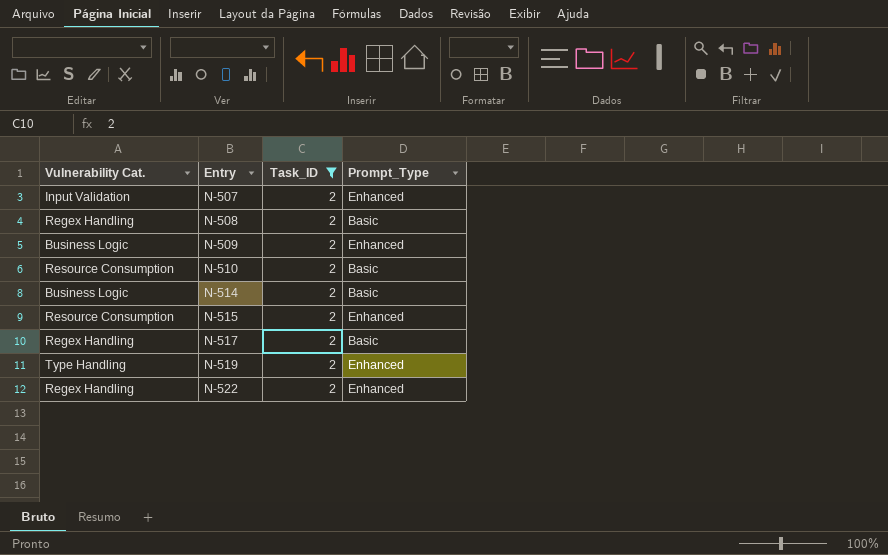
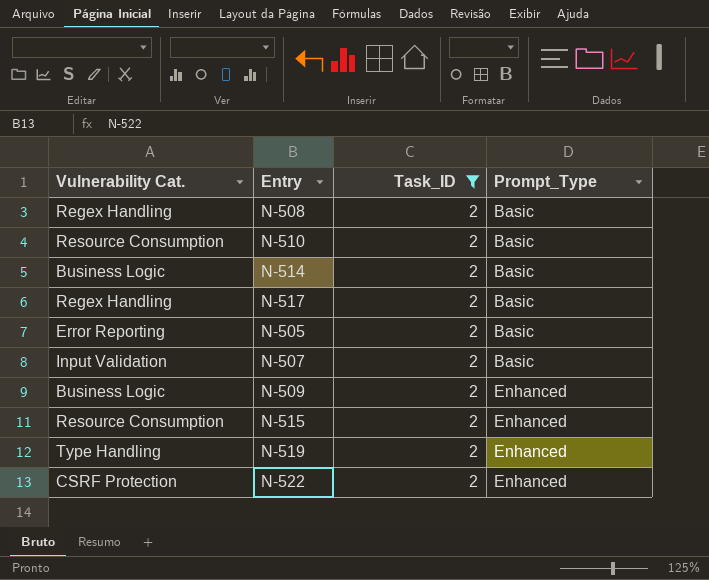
row order: Entry ascending -> Prompt_Type ascending
row N-505: none -> Error Reporting | 2 | Basic
N-507 | Prompt_Type: Enhanced -> Basic
N-522 | Vulnerability Cat.: Regex Handling -> CSRF Protection

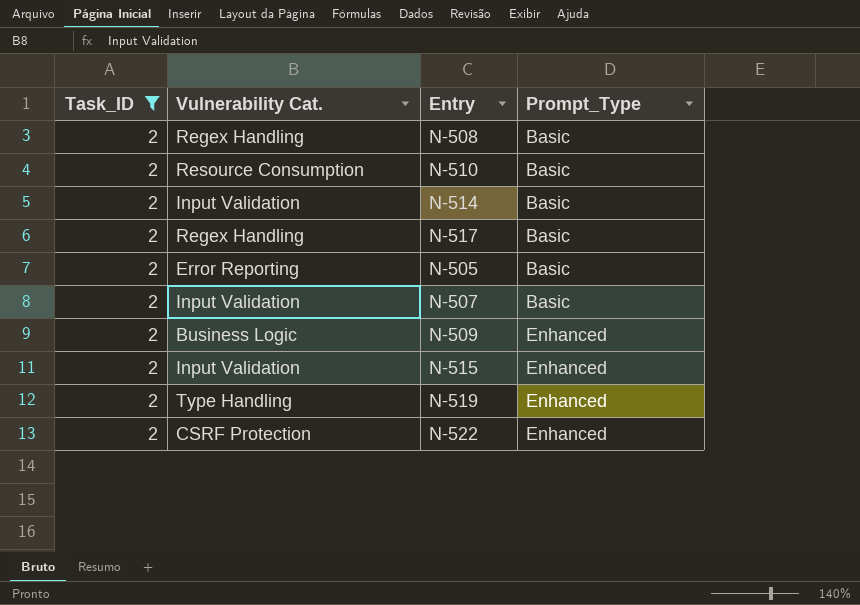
column Task_ID | position: 3 -> 1
N-514 | Vulnerability Cat.: Business Logic -> Input Validation
N-515 | Vulnerability Cat.: Resource Consumption -> Input Validation

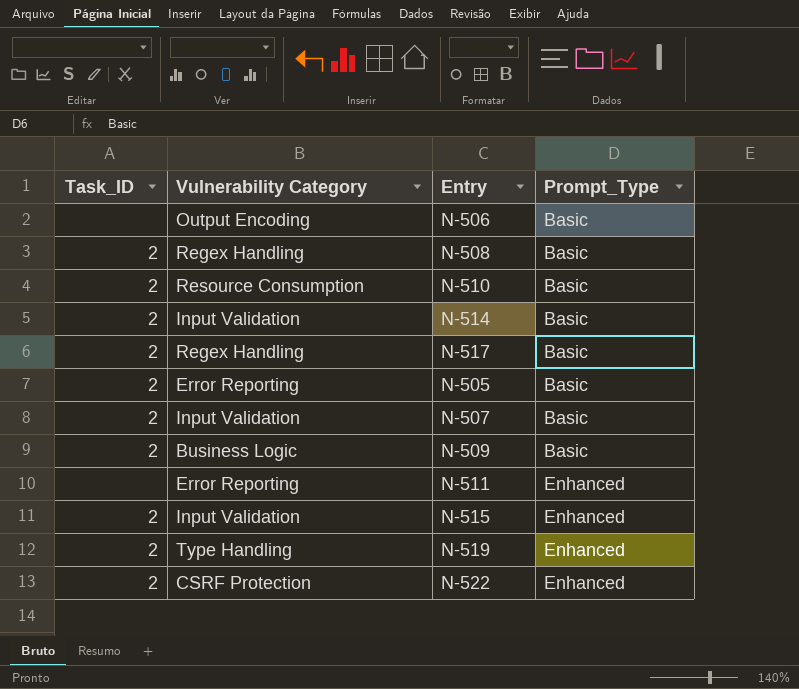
filter: Task_ID = 2 -> none
column name: Vulnerability Cat. -> Vulnerability Category
N-509 | Prompt_Type: Enhanced -> Basic

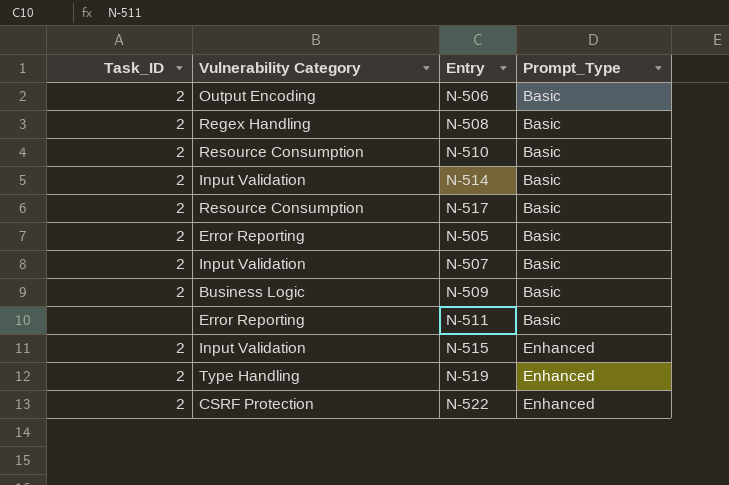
N-506 | Task_ID: none -> 2
N-517 | Vulnerability Category: Regex Handling -> Resource Consumption
N-511 | Prompt_Type: Enhanced -> Basic

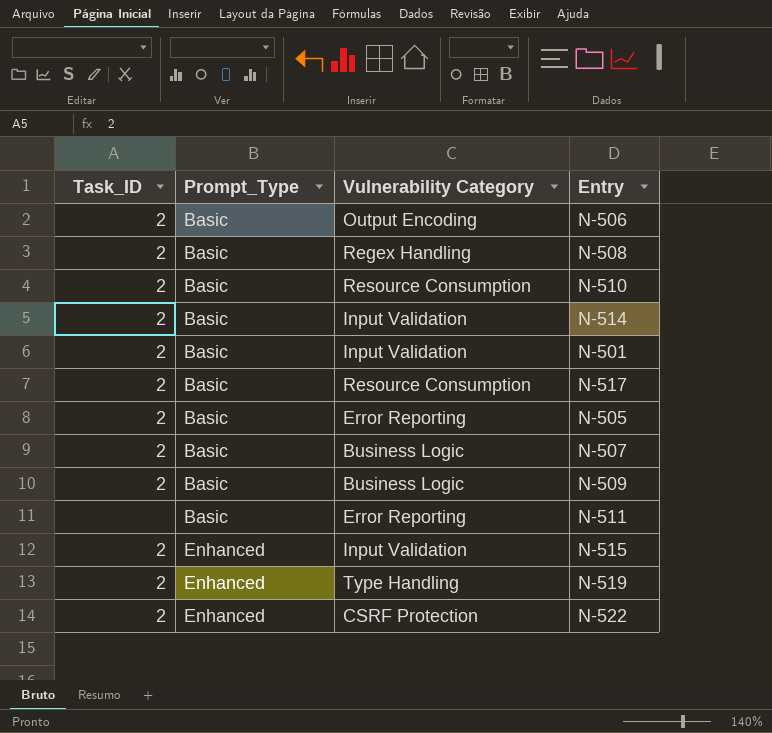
column Prompt_Type | position: 4 -> 2
row N-501: none -> 2 | Basic | Input Validation
N-507 | Vulnerability Category: Input Validation -> Business Logic

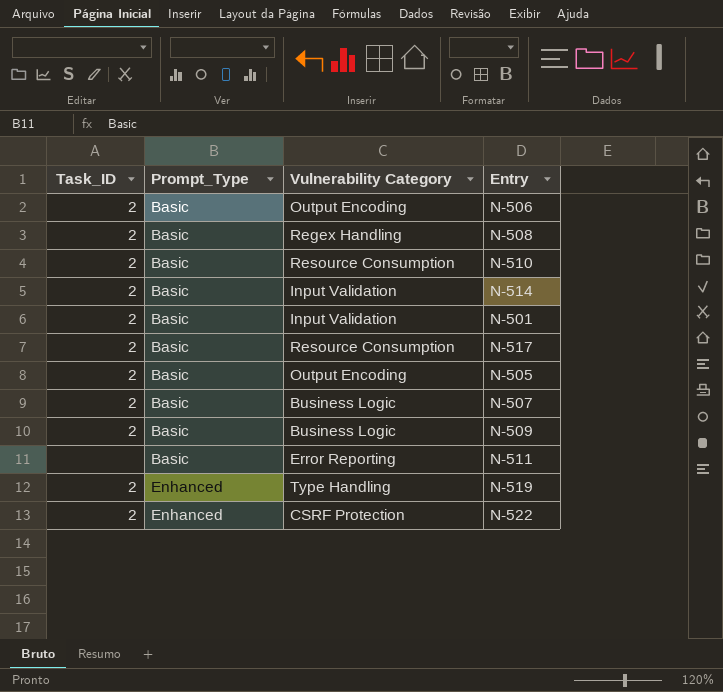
row N-515: 2 | Enhanced | Input Validation -> none
N-505 | Vulnerability Category: Error Reporting -> Output Encoding

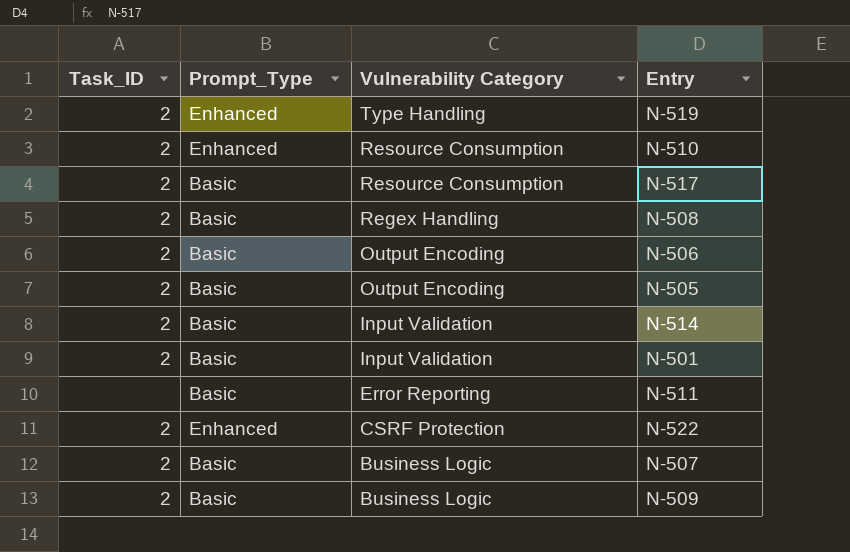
row order: Prompt_Type ascending -> Vulnerability Category descending
N-510 | Prompt_Type: Basic -> Enhanced

